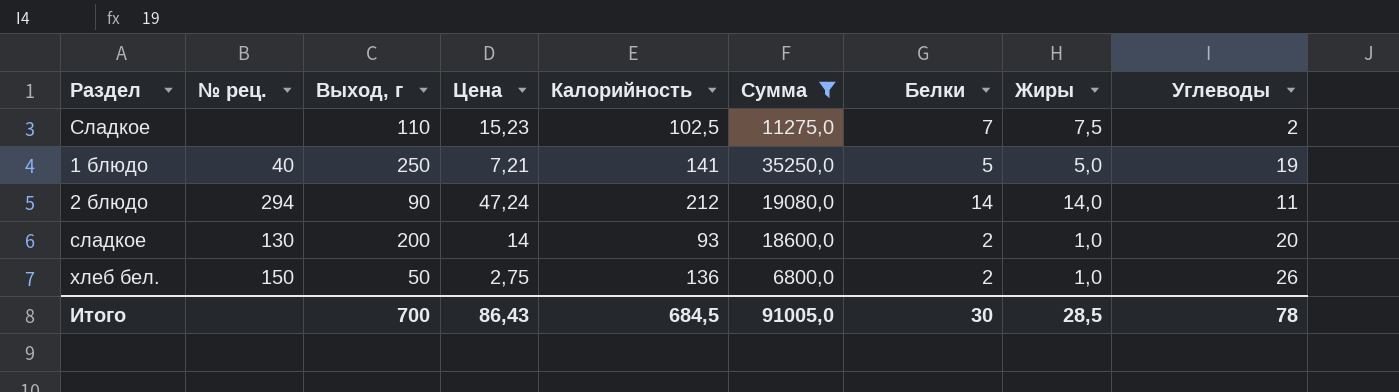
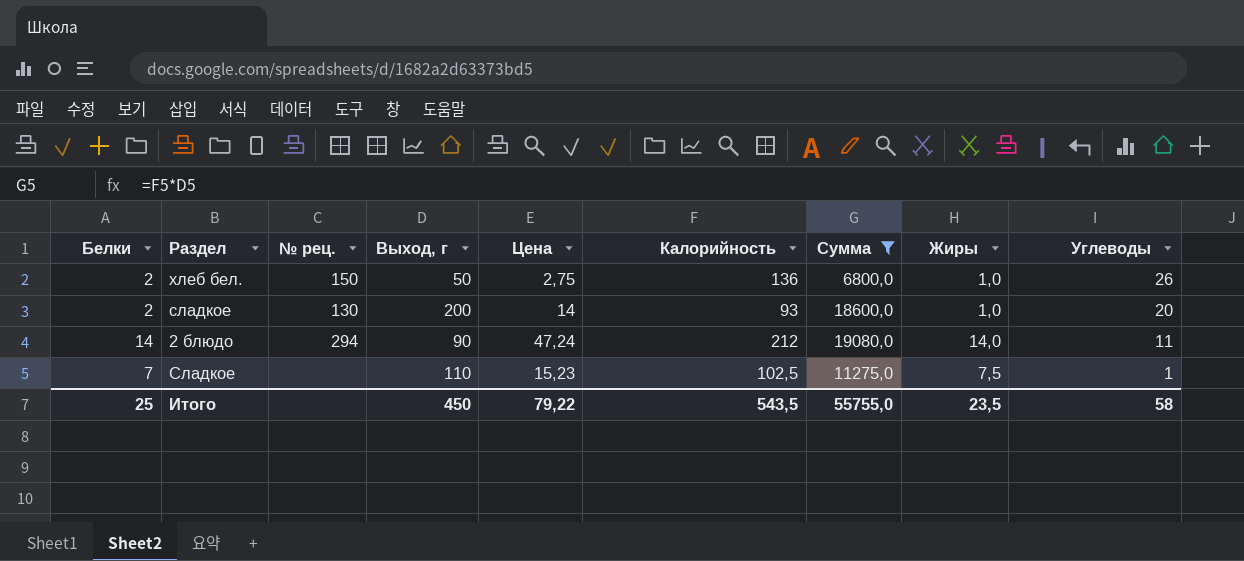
row order: none -> Углеводы descending
column Белки | position: 7 -> 1
row 1 блюдо: 40 | 250 | 7,21 | 141 | 35250,0 | 5 | 5,0 | 19 -> none
Сладкое | Углеводы: 2 -> 1
Итого | Белки: 30 -> 25
Итого | Выход, г: 700 -> 450
Итого | Цена: 86,43 -> 79,22
Итого | Калорийность: 684,5 -> 543,5
Итого | Сумма: 91005,0 -> 55755,0
Итого | Жиры: 28,5 -> 23,5
Итого | Углеводы: 78 -> 58

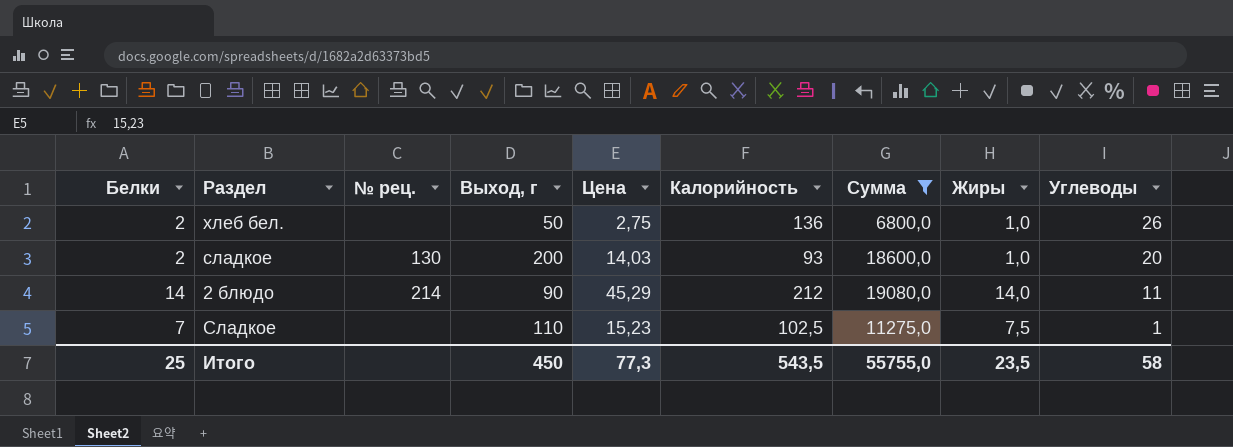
хлеб бел. | № рец.: 150 -> none
сладкое | Цена: 14 -> 14,03
2 блюдо | № рец.: 294 -> 214
2 блюдо | Цена: 47,24 -> 45,29
Итого | Цена: 79,22 -> 77,3

